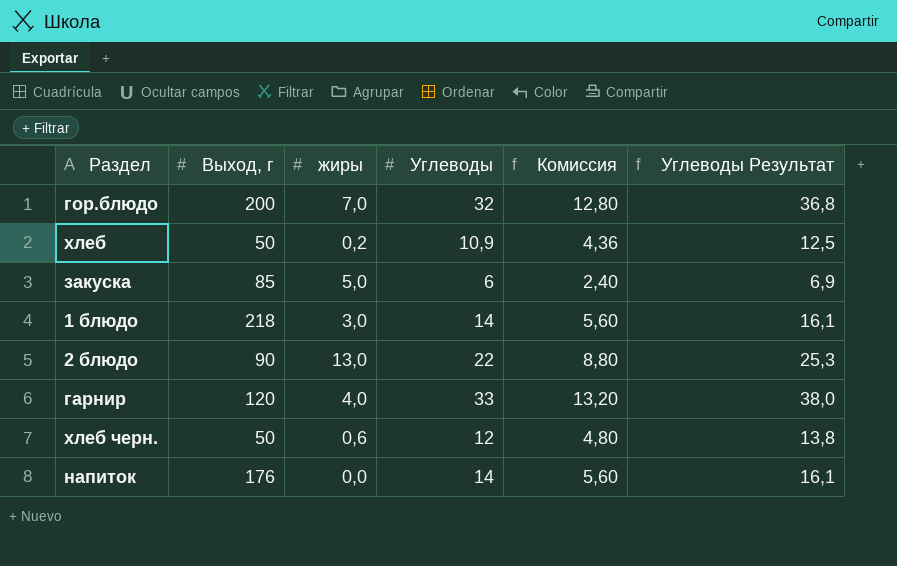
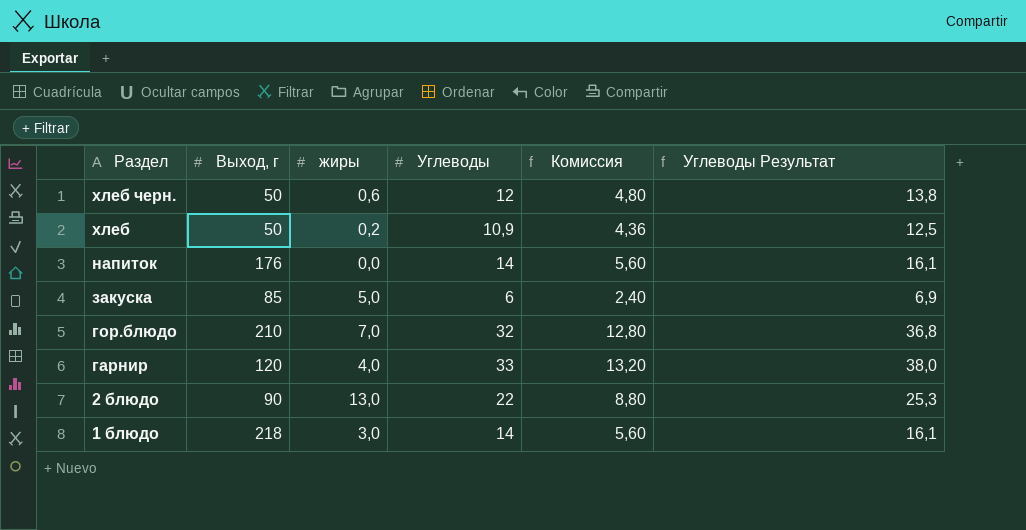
row order: none -> Раздел descending
гор.блюдо | Выход, г: 200 -> 210

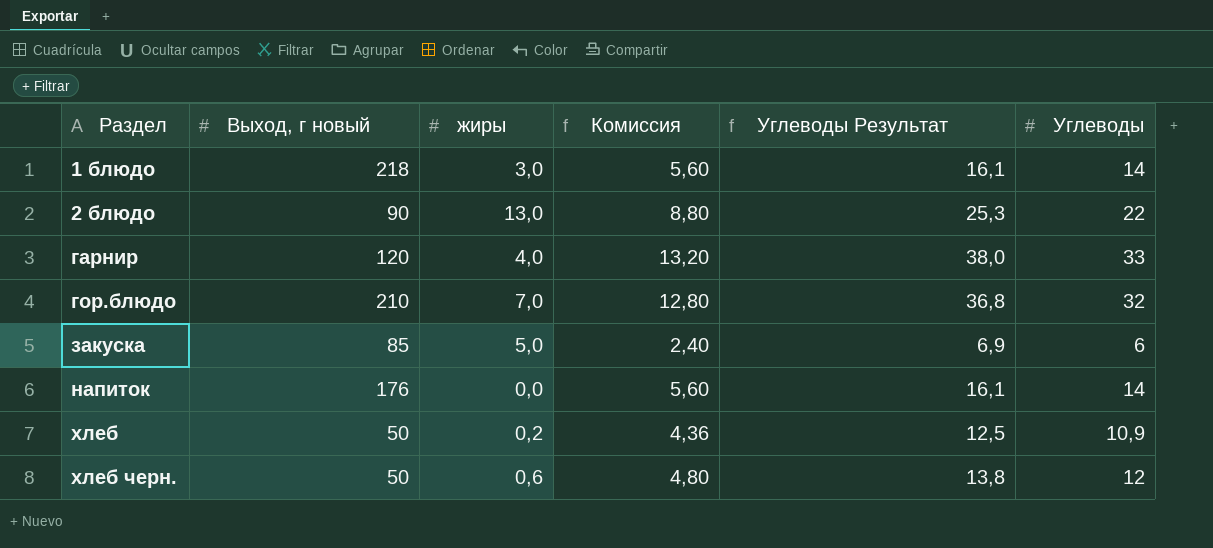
row order: Раздел descending -> Раздел ascending
column name: Выход, г -> Выход, г новый
column Углеводы | position: 4 -> 6

